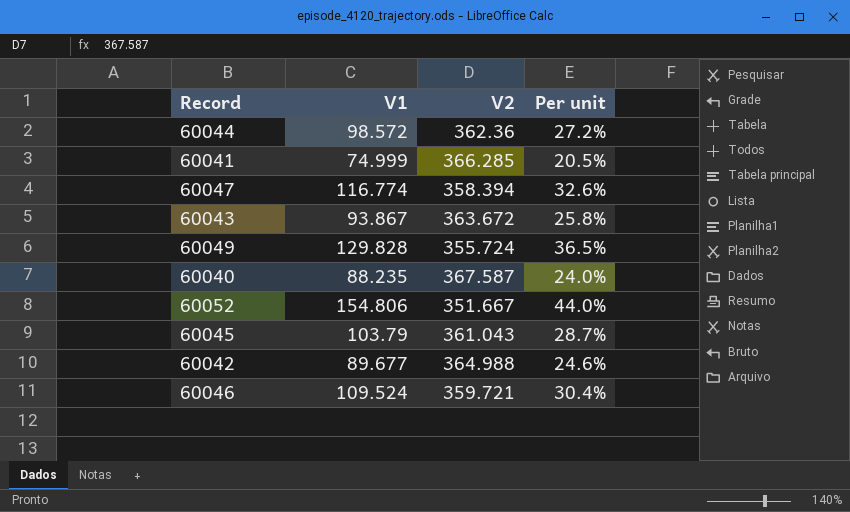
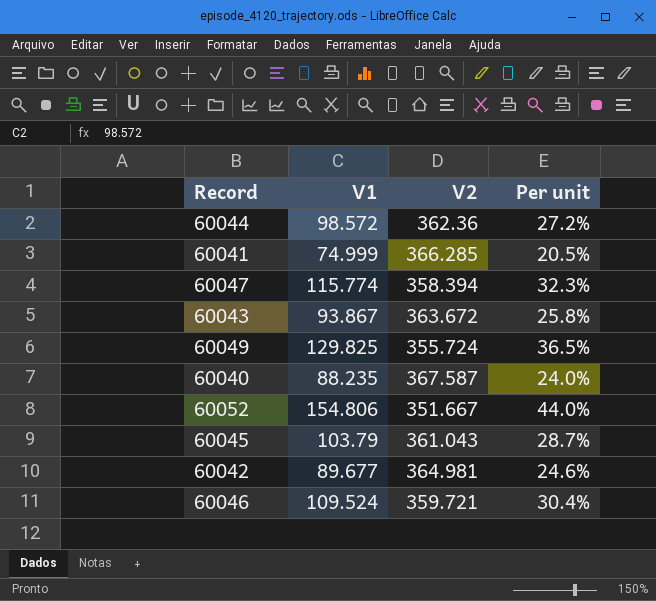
60047 | V1: 116.774 -> 115.774
60047 | Per unit: 32.6% -> 32.3%
60049 | V1: 129.828 -> 129.825
60042 | V2: 364.988 -> 364.981

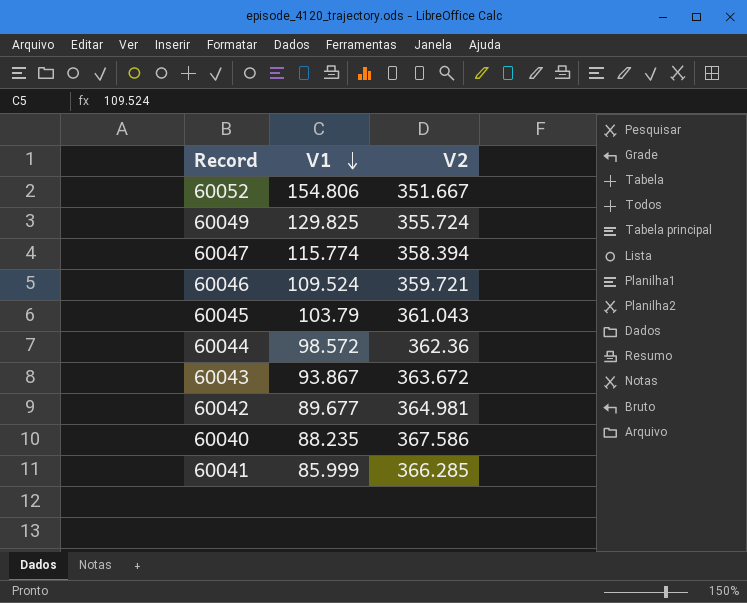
row order: none -> V1 descending
column Per unit | formula: [V1] / [V2] -> none
60040 | V2: 367.587 -> 367.586
60041 | V1: 74.999 -> 85.999

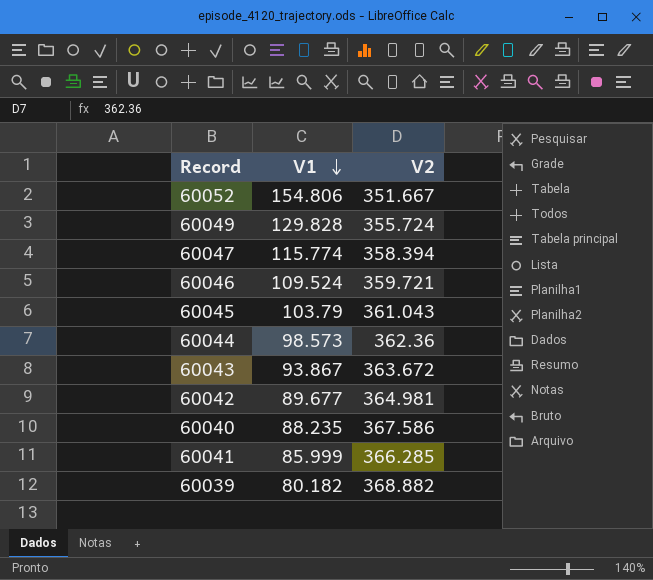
60049 | V1: 129.825 -> 129.828
60044 | V1: 98.572 -> 98.573
row 60039: none -> 80.182 | 368.882

